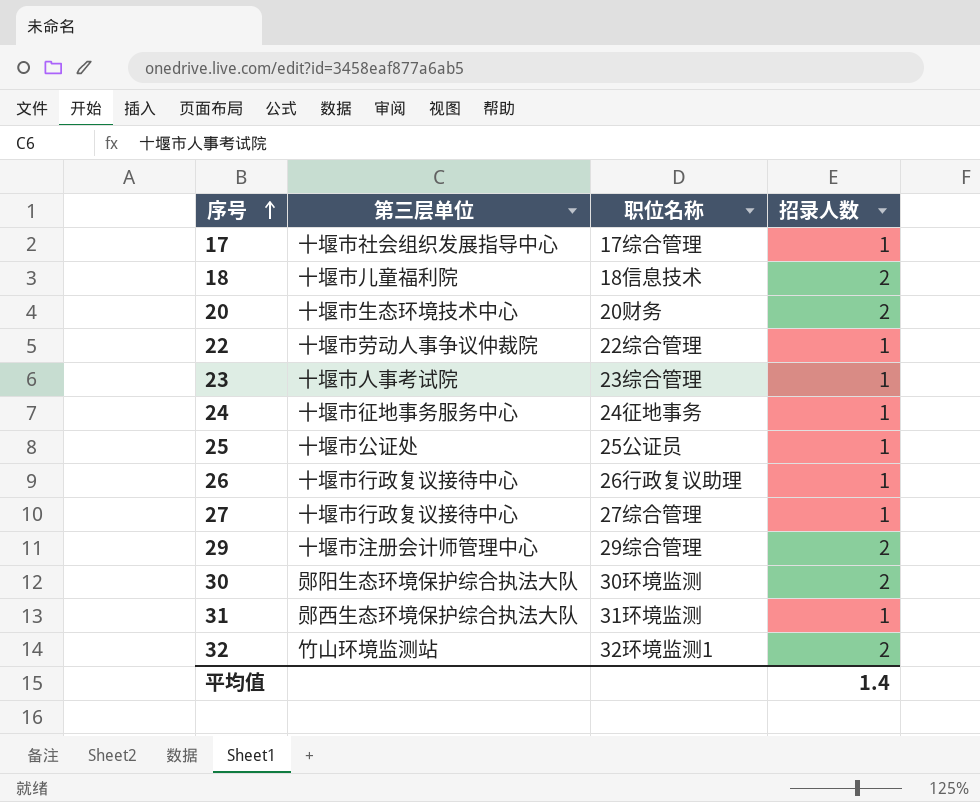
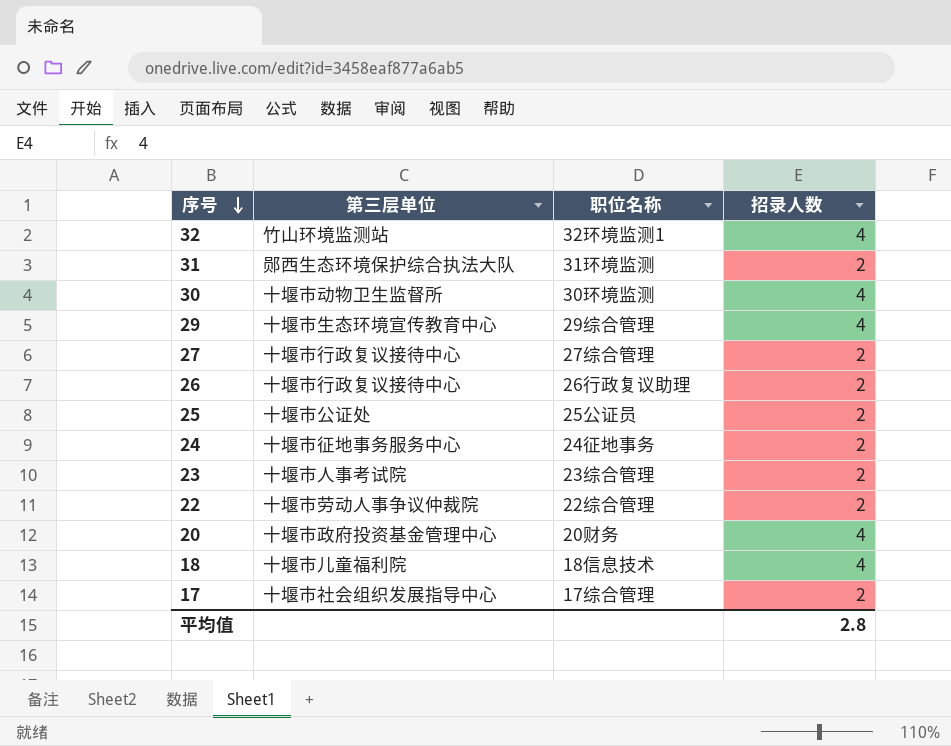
row order: 序号 ascending -> 序号 descending
32 | 招录人数: 2 -> 4
31 | 招录人数: 1 -> 2
30 | 第三层单位: 郧阳生态环境保护综合执法大队 -> 十堰市动物卫生监督所
30 | 招录人数: 2 -> 4
29 | 第三层单位: 十堰市注册会计师管理中心 -> 十堰市生态环境宣传教育中心
29 | 招录人数: 2 -> 4
27 | 招录人数: 1 -> 2
26 | 招录人数: 1 -> 2
25 | 招录人数: 1 -> 2
24 | 招录人数: 1 -> 2
23 | 招录人数: 1 -> 2
22 | 招录人数: 1 -> 2
20 | 第三层单位: 十堰市生态环境技术中心 -> 十堰市政府投资基金管理中心
20 | 招录人数: 2 -> 4
18 | 招录人数: 2 -> 4
17 | 招录人数: 1 -> 2
平均值 | 招录人数: 1.4 -> 2.8

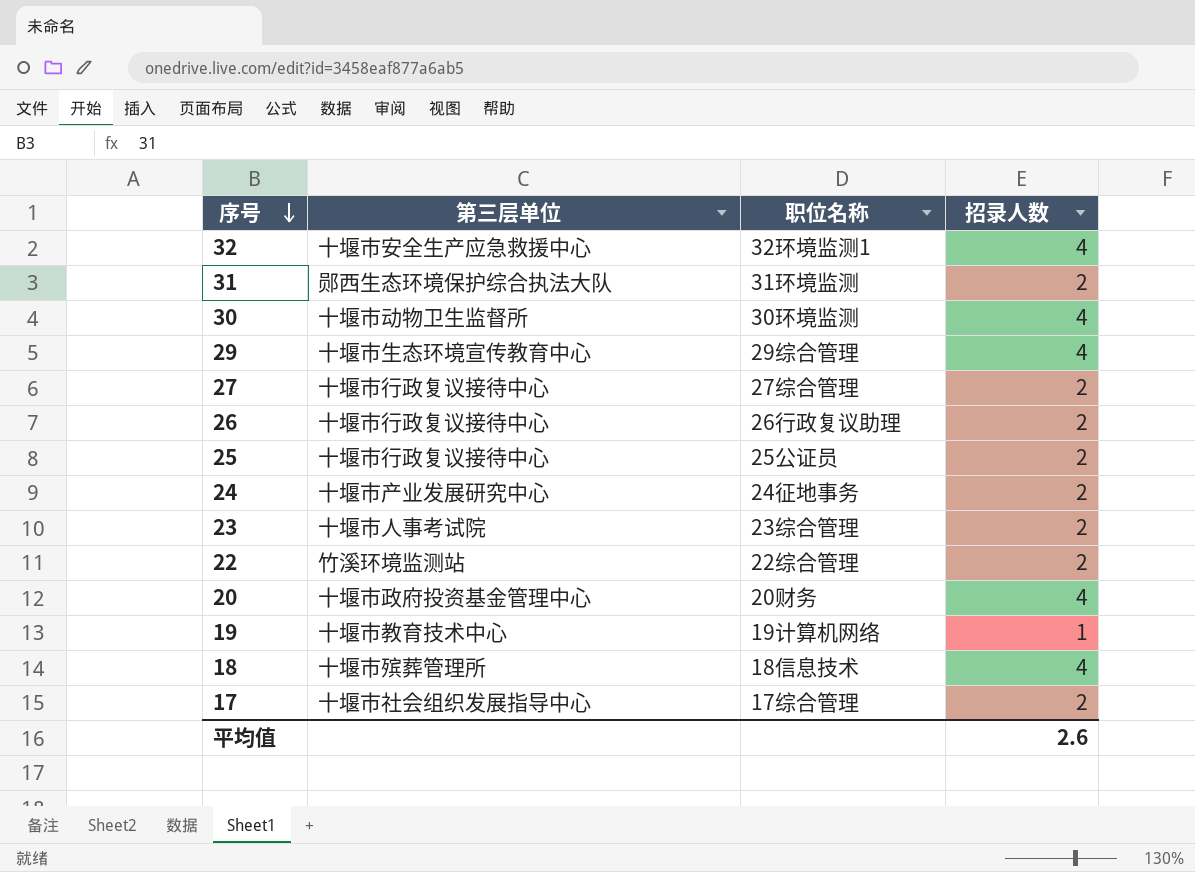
32 | 第三层单位: 竹山环境监测站 -> 十堰市安全生产应急救援中心
25 | 第三层单位: 十堰市公证处 -> 十堰市行政复议接待中心
24 | 第三层单位: 十堰市征地事务服务中心 -> 十堰市产业发展研究中心
22 | 第三层单位: 十堰市劳动人事争议仲裁院 -> 竹溪环境监测站
row 19: none -> 十堰市教育技术中心 | 19计算机网络 | 1
18 | 第三层单位: 十堰市儿童福利院 -> 十堰市殡葬管理所
平均值 | 招录人数: 2.8 -> 2.6

